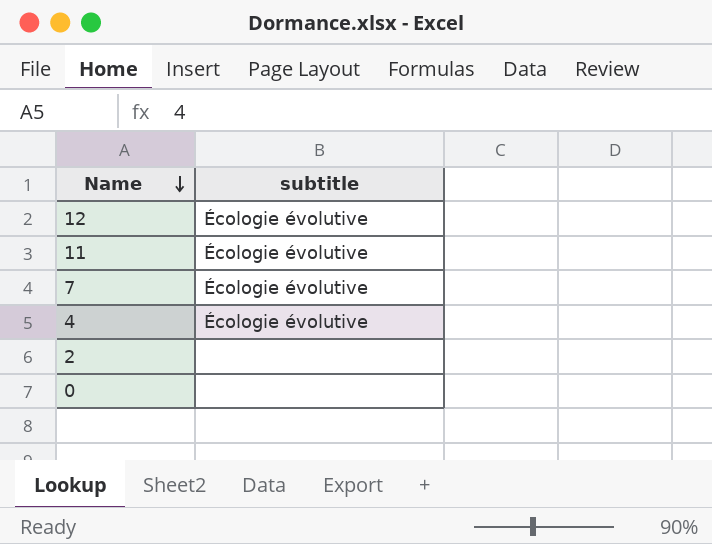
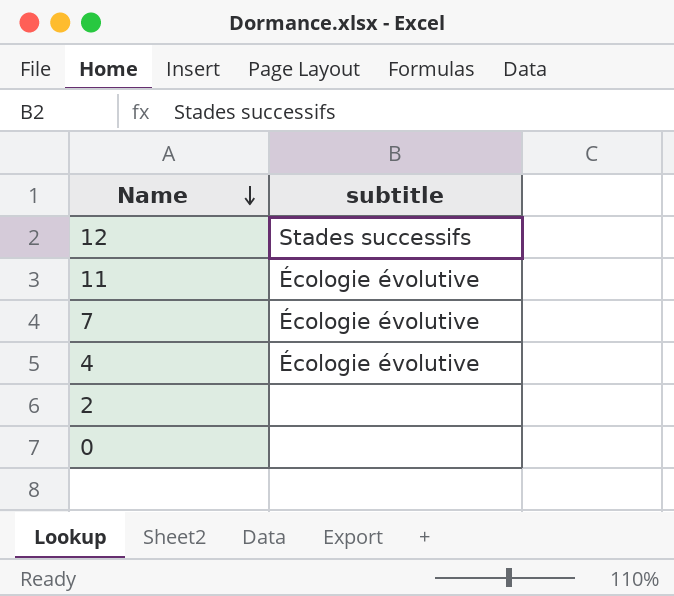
12 | subtitle: Écologie évolutive -> Stades successifs

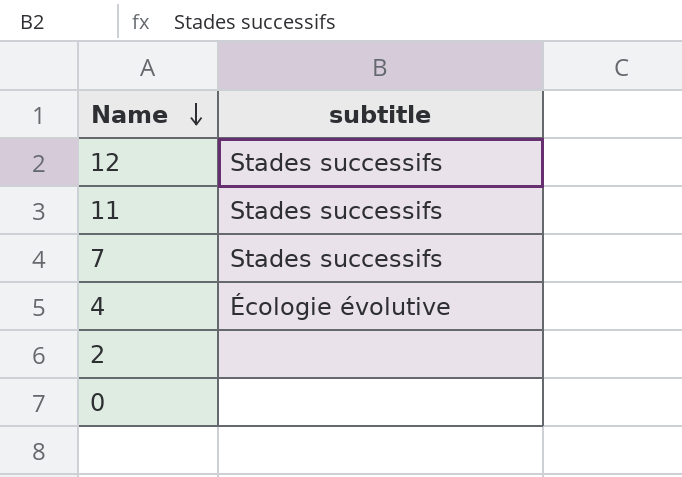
11 | subtitle: Écologie évolutive -> Stades successifs
7 | subtitle: Écologie évolutive -> Stades successifs

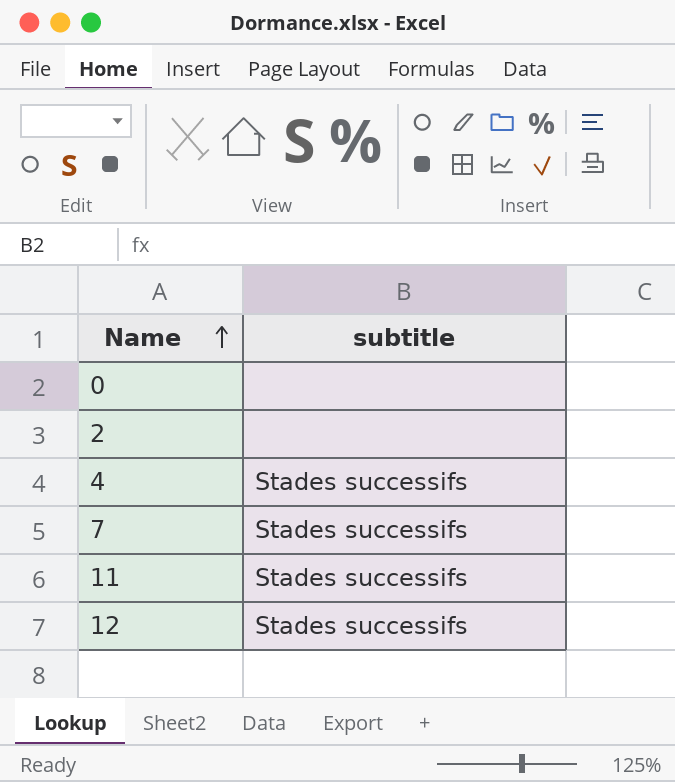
row order: Name descending -> Name ascending
4 | subtitle: Écologie évolutive -> Stades successifs

